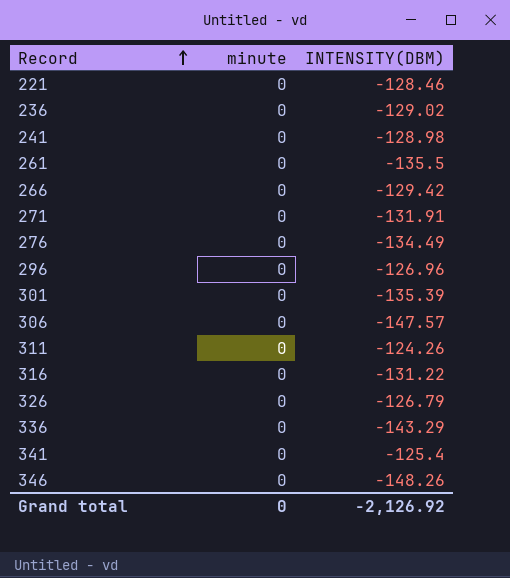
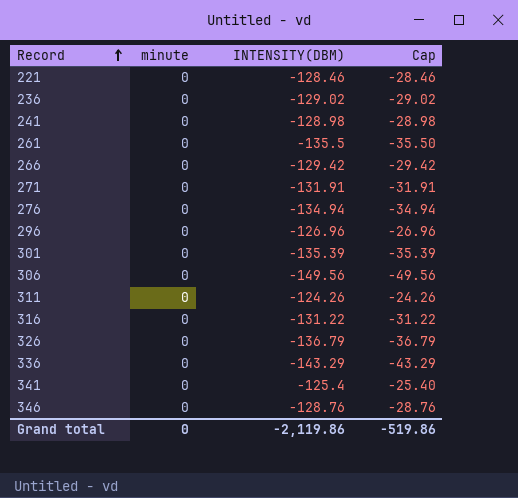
column Cap | formula: none -> [INTENSITY(DBM)] + 100
276 | INTENSITY(DBM): -134.49 -> -134.94
306 | INTENSITY(DBM): -147.57 -> -149.56
326 | INTENSITY(DBM): -126.79 -> -136.79
346 | INTENSITY(DBM): -148.26 -> -128.76
Grand total | INTENSITY(DBM): -2,126.92 -> -2,119.86

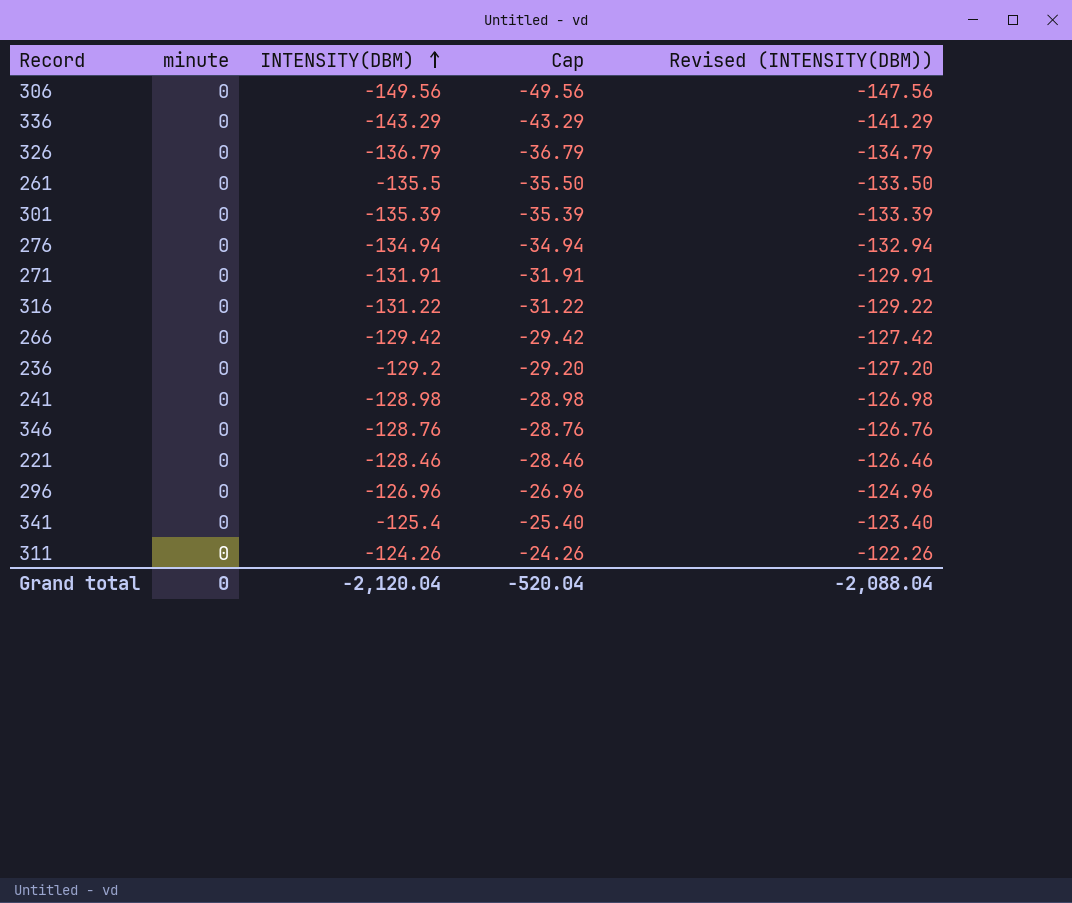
row order: Record ascending -> INTENSITY(DBM) ascending
column Revised (INTENSITY(DBM)) | formula: none -> [INTENSITY(DBM)] + 2
236 | INTENSITY(DBM): -129.02 -> -129.2
236 | Cap: -29.02 -> -29.20
Grand total | INTENSITY(DBM): -2,119.86 -> -2,120.04
Grand total | Cap: -519.86 -> -520.04

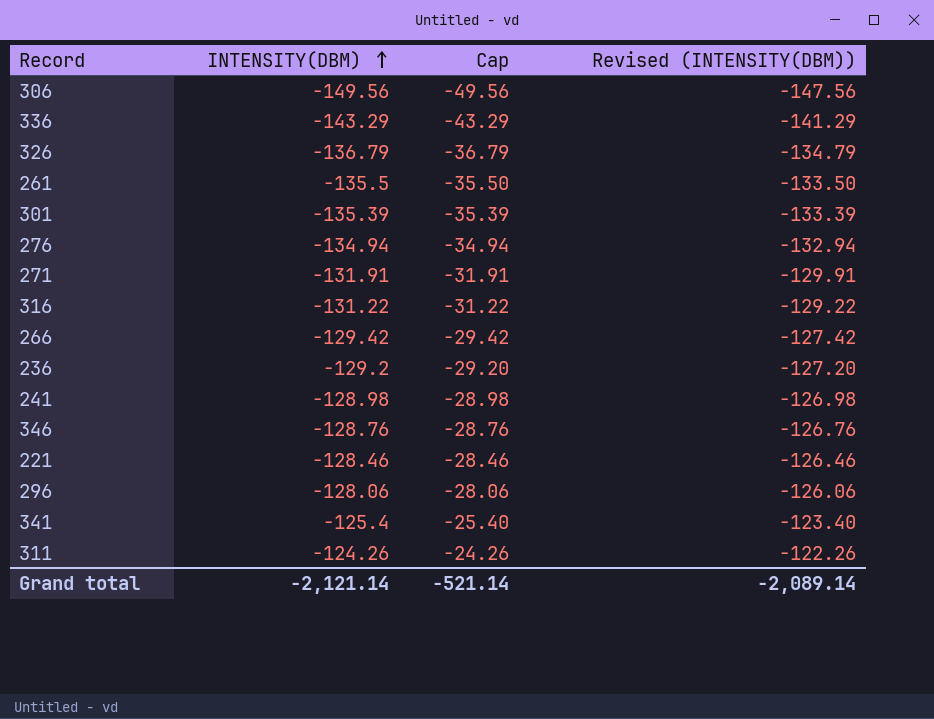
column minute | position: 2 -> none
296 | INTENSITY(DBM): -126.96 -> -128.06
296 | Cap: -26.96 -> -28.06
296 | Revised (INTENSITY(DBM)): -124.96 -> -126.06
Grand total | INTENSITY(DBM): -2,120.04 -> -2,121.14
Grand total | Cap: -520.04 -> -521.14
Grand total | Revised (INTENSITY(DBM)): -2,088.04 -> -2,089.14

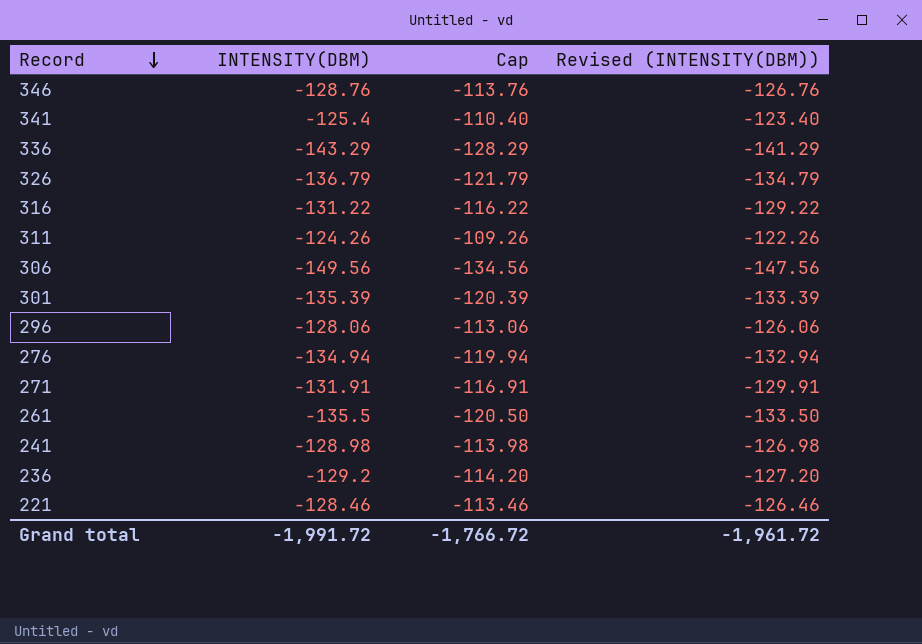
row order: INTENSITY(DBM) ascending -> Record descending
column Cap | formula: [INTENSITY(DBM)] + 100 -> [INTENSITY(DBM)] + 15
row 266: -129.42 | -29.42 | -127.42 -> none
Grand total | INTENSITY(DBM): -2,121.14 -> -1,991.72
Grand total | Cap: -521.14 -> -1,766.72
Grand total | Revised (INTENSITY(DBM)): -2,089.14 -> -1,961.72

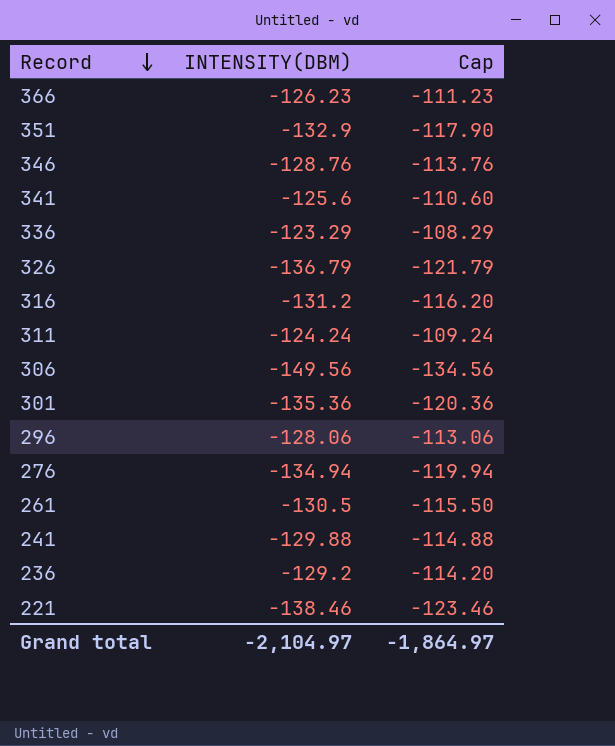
column Revised (INTENSITY(DBM)) | formula: [INTENSITY(DBM)] + 2 -> none
row 271: -131.91 | -116.91 | -129.91 -> none
row 366: none -> -126.23 | -111.23
row 351: none -> -132.9 | -117.90
341 | INTENSITY(DBM): -125.4 -> -125.6
341 | Cap: -110.40 -> -110.60
336 | INTENSITY(DBM): -143.29 -> -123.29
336 | Cap: -128.29 -> -108.29
316 | INTENSITY(DBM): -131.22 -> -131.2
316 | Cap: -116.22 -> -116.20
311 | INTENSITY(DBM): -124.26 -> -124.24
311 | Cap: -109.26 -> -109.24
301 | INTENSITY(DBM): -135.39 -> -135.36
301 | Cap: -120.39 -> -120.36
261 | INTENSITY(DBM): -135.5 -> -130.5
261 | Cap: -120.50 -> -115.50
241 | INTENSITY(DBM): -128.98 -> -129.88
241 | Cap: -113.98 -> -114.88
221 | INTENSITY(DBM): -128.46 -> -138.46
221 | Cap: -113.46 -> -123.46
Grand total | INTENSITY(DBM): -1,991.72 -> -2,104.97
Grand total | Cap: -1,766.72 -> -1,864.97

